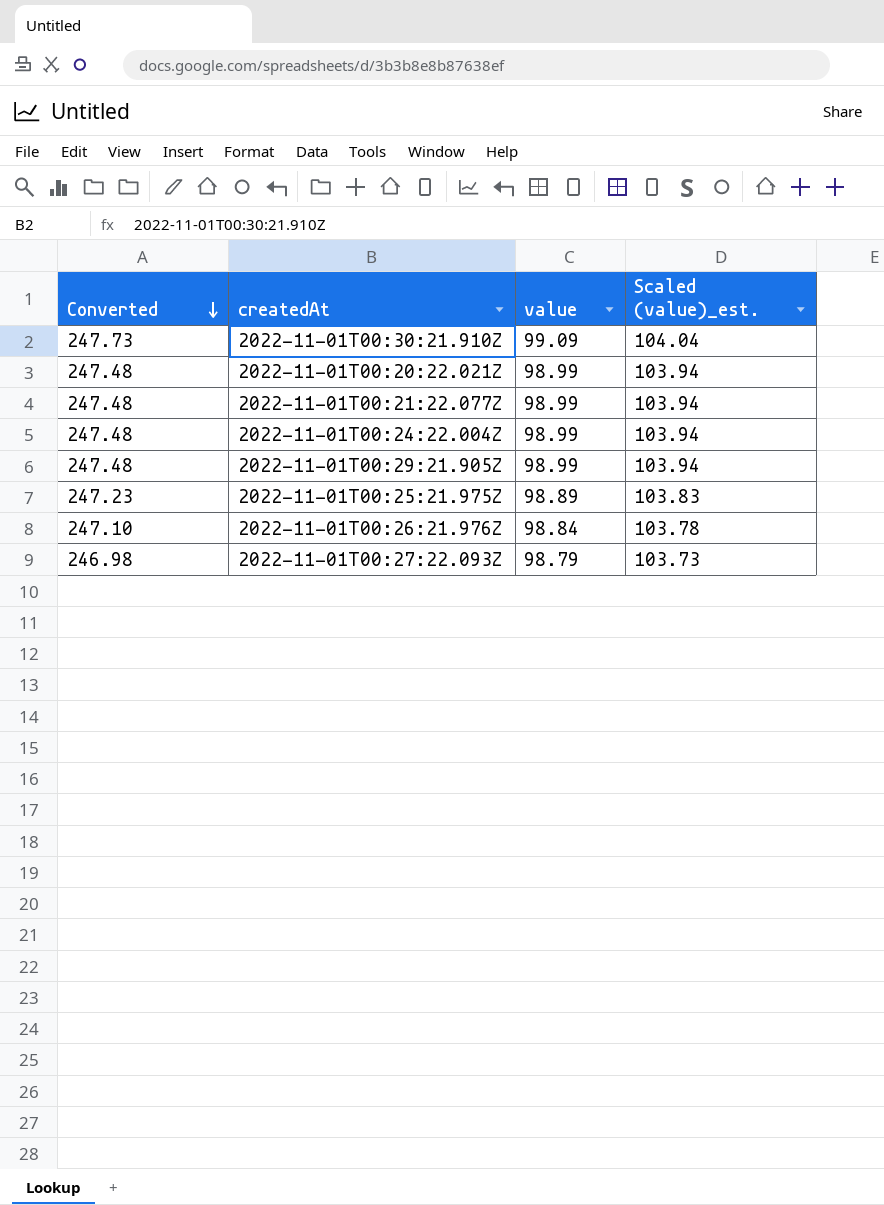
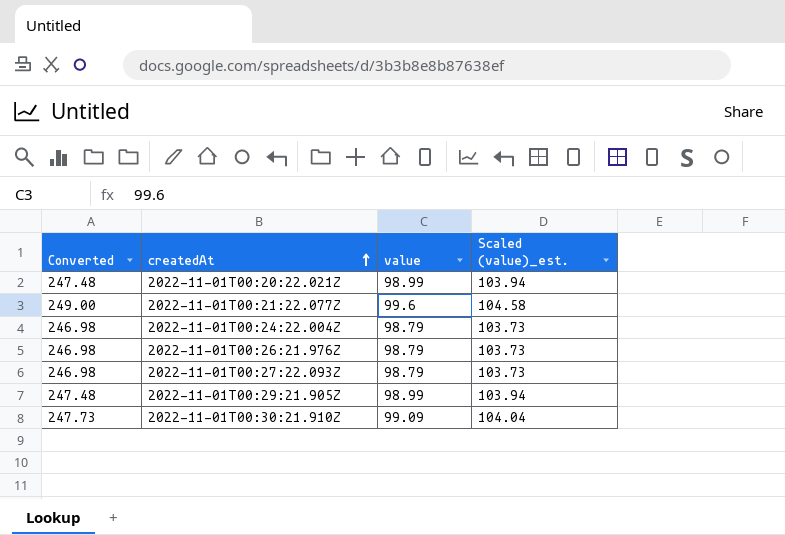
row order: Converted descending -> createdAt ascending
row 2022-11-01T00:25:21.975Z: 247.23 | 98.89 | 103.83 -> none
2022-11-01T00:21:22.077Z | Converted: 247.48 -> 249.00
2022-11-01T00:21:22.077Z | value: 98.99 -> 99.6
2022-11-01T00:21:22.077Z | Scaled (value)_est.: 103.94 -> 104.58
2022-11-01T00:24:22.004Z | Converted: 247.48 -> 246.98
2022-11-01T00:24:22.004Z | value: 98.99 -> 98.79
2022-11-01T00:24:22.004Z | Scaled (value)_est.: 103.94 -> 103.73
2022-11-01T00:26:21.976Z | Converted: 247.10 -> 246.98
2022-11-01T00:26:21.976Z | value: 98.84 -> 98.79
2022-11-01T00:26:21.976Z | Scaled (value)_est.: 103.78 -> 103.73

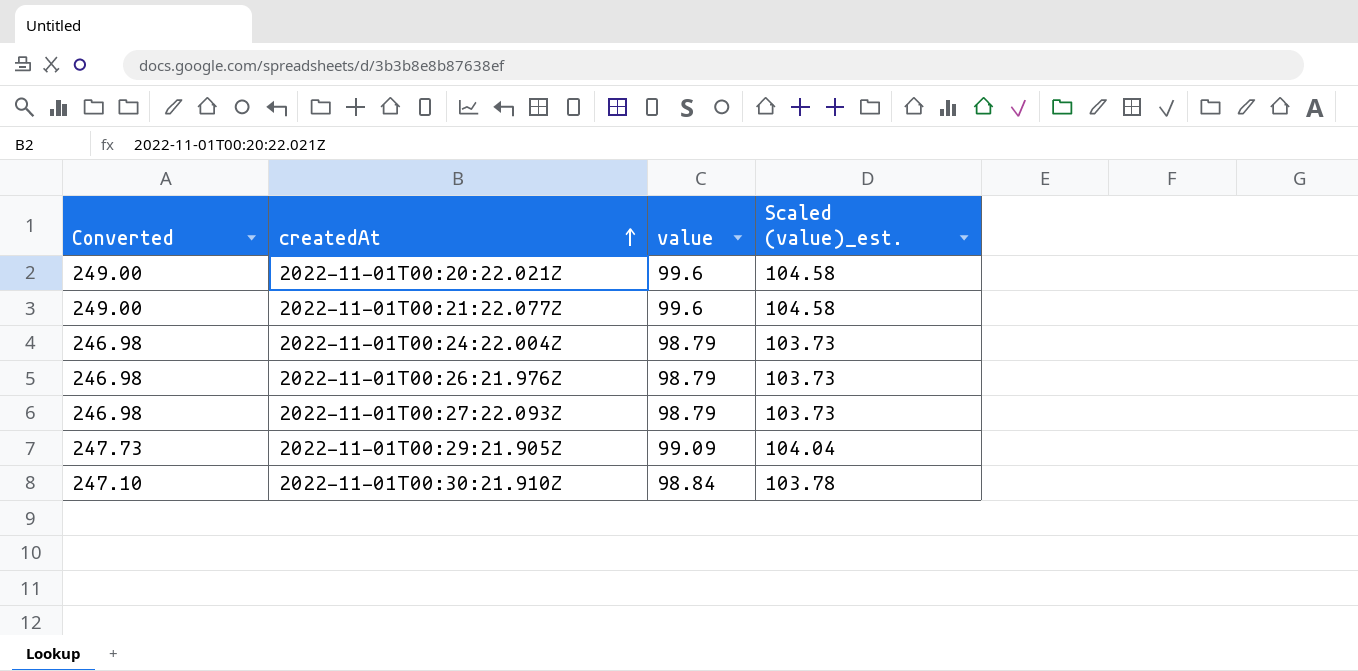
2022-11-01T00:20:22.021Z | Converted: 247.48 -> 249.00
2022-11-01T00:20:22.021Z | value: 98.99 -> 99.6
2022-11-01T00:20:22.021Z | Scaled (value)_est.: 103.94 -> 104.58
2022-11-01T00:29:21.905Z | Converted: 247.48 -> 247.73
2022-11-01T00:29:21.905Z | value: 98.99 -> 99.09
2022-11-01T00:29:21.905Z | Scaled (value)_est.: 103.94 -> 104.04
2022-11-01T00:30:21.910Z | Converted: 247.73 -> 247.10
2022-11-01T00:30:21.910Z | value: 99.09 -> 98.84
2022-11-01T00:30:21.910Z | Scaled (value)_est.: 104.04 -> 103.78

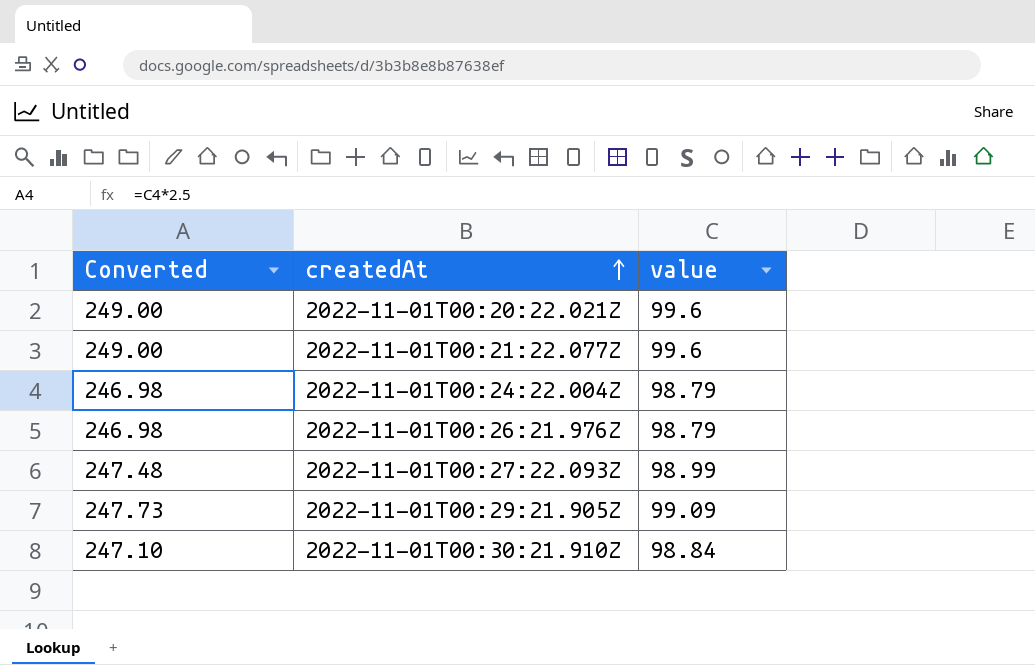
column Scaled (value)_est. | formula: [value] * 1.05 -> none
2022-11-01T00:27:22.093Z | Converted: 246.98 -> 247.48
2022-11-01T00:27:22.093Z | value: 98.79 -> 98.99

